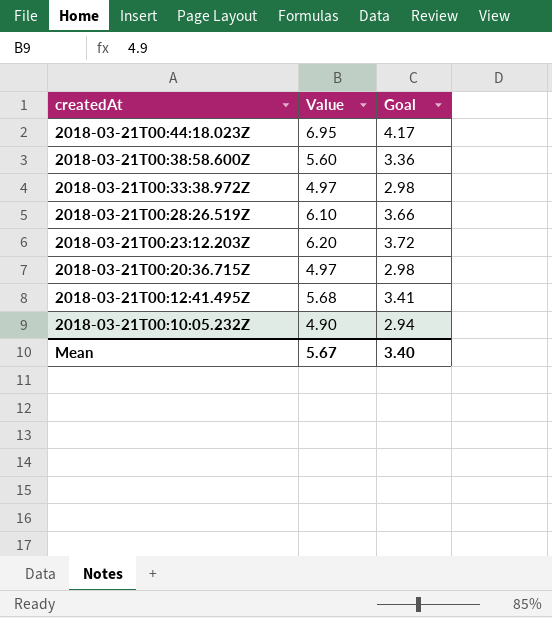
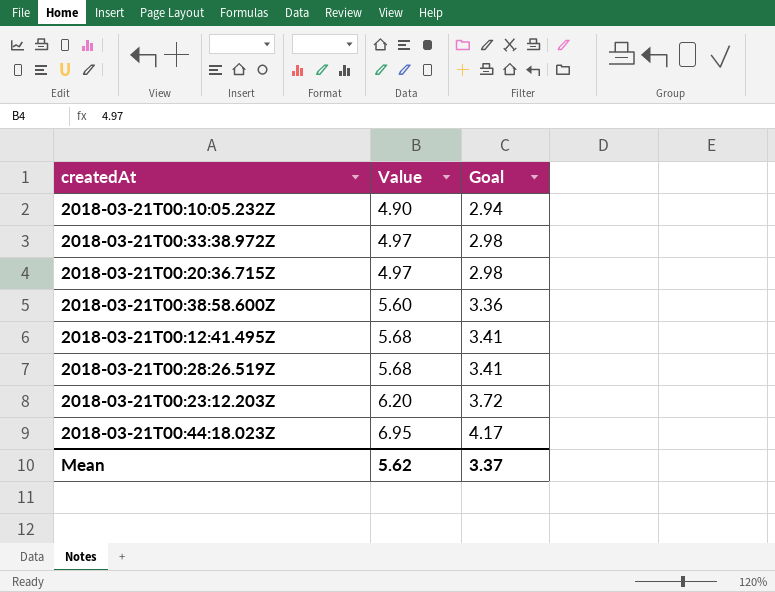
row order: createdAt descending -> Value ascending
2018-03-21T00:28:26.519Z | Value: 6.10 -> 5.68
2018-03-21T00:28:26.519Z | Goal: 3.66 -> 3.41
Mean | Value: 5.67 -> 5.62
Mean | Goal: 3.40 -> 3.37

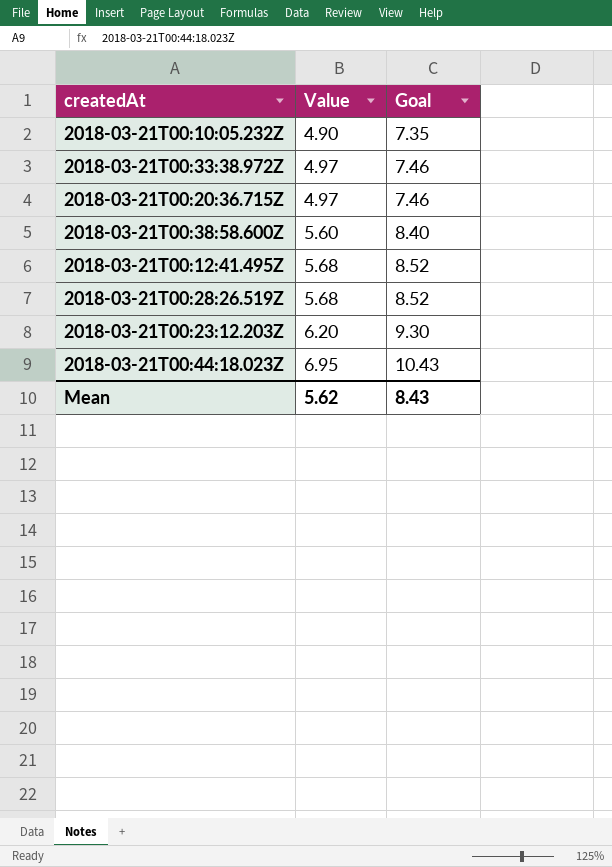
column Goal | formula: [Value] * 0.6 -> [Value] * 1.5
Mean | Goal: 3.37 -> 8.43

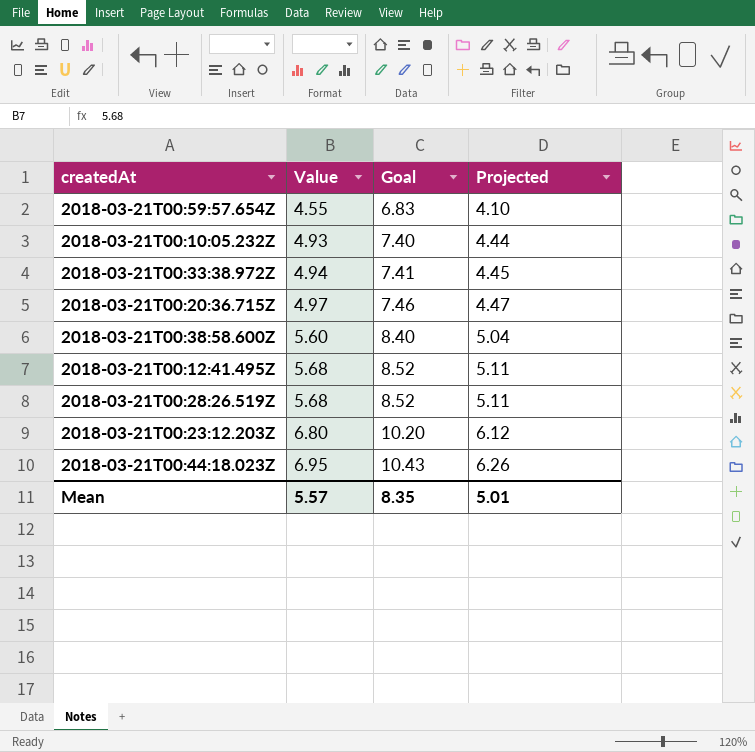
column Projected | formula: none -> [Value] * 0.9
row 2018-03-21T00:59:57.654Z: none -> 4.55 | 6.83 | 4.10
2018-03-21T00:10:05.232Z | Value: 4.90 -> 4.93
2018-03-21T00:10:05.232Z | Goal: 7.35 -> 7.40
2018-03-21T00:33:38.972Z | Value: 4.97 -> 4.94
2018-03-21T00:33:38.972Z | Goal: 7.46 -> 7.41
2018-03-21T00:23:12.203Z | Value: 6.20 -> 6.80
2018-03-21T00:23:12.203Z | Goal: 9.30 -> 10.20
Mean | Value: 5.62 -> 5.57
Mean | Goal: 8.43 -> 8.35

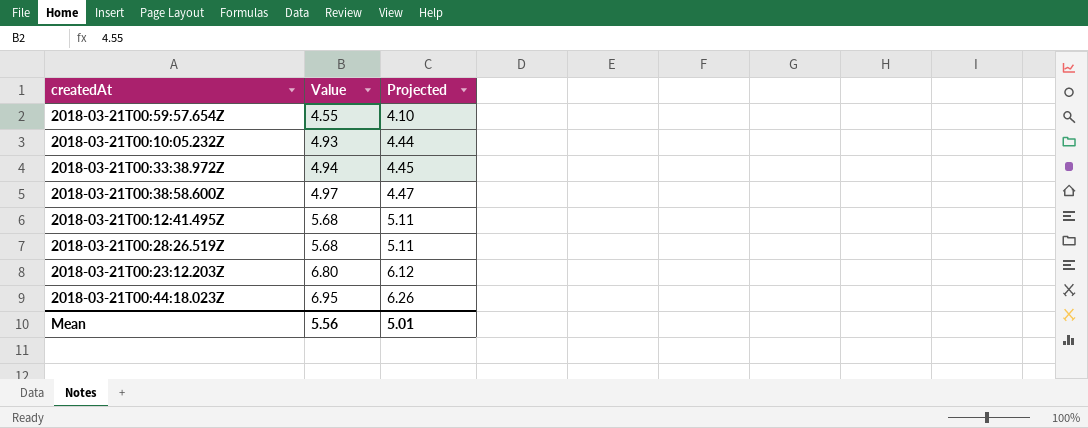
column Goal | formula: [Value] * 1.5 -> none
row 2018-03-21T00:20:36.715Z: 4.97 | 7.46 | 4.47 -> none
2018-03-21T00:38:58.600Z | Value: 5.60 -> 4.97
2018-03-21T00:38:58.600Z | Projected: 5.04 -> 4.47
Mean | Value: 5.57 -> 5.56

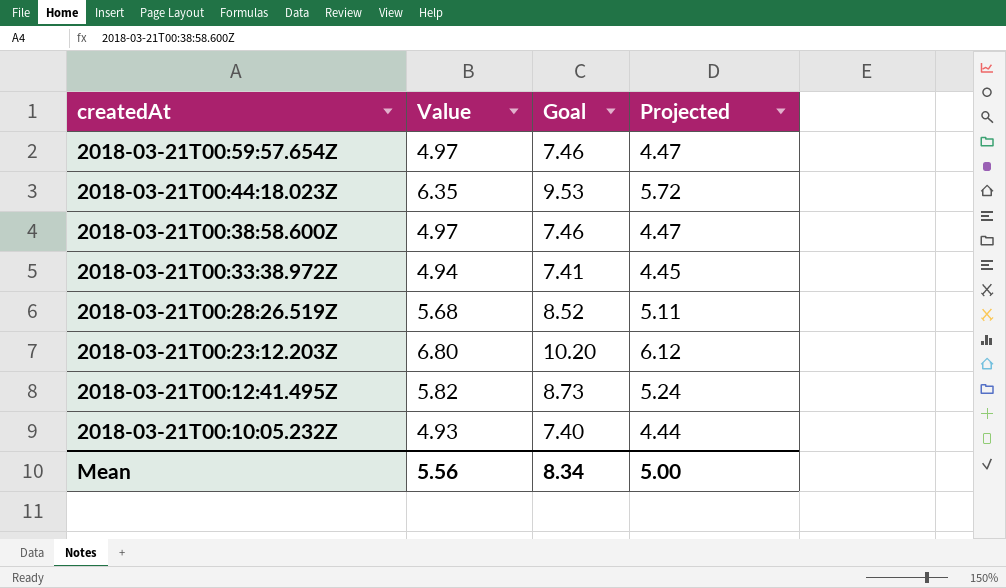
row order: Value ascending -> createdAt descending
column Goal | formula: none -> [Value] * 1.5
2018-03-21T00:59:57.654Z | Value: 4.55 -> 4.97
2018-03-21T00:59:57.654Z | Projected: 4.10 -> 4.47
2018-03-21T00:44:18.023Z | Value: 6.95 -> 6.35
2018-03-21T00:44:18.023Z | Projected: 6.26 -> 5.72
2018-03-21T00:12:41.495Z | Value: 5.68 -> 5.82
2018-03-21T00:12:41.495Z | Projected: 5.11 -> 5.24
Mean | Projected: 5.01 -> 5.00

